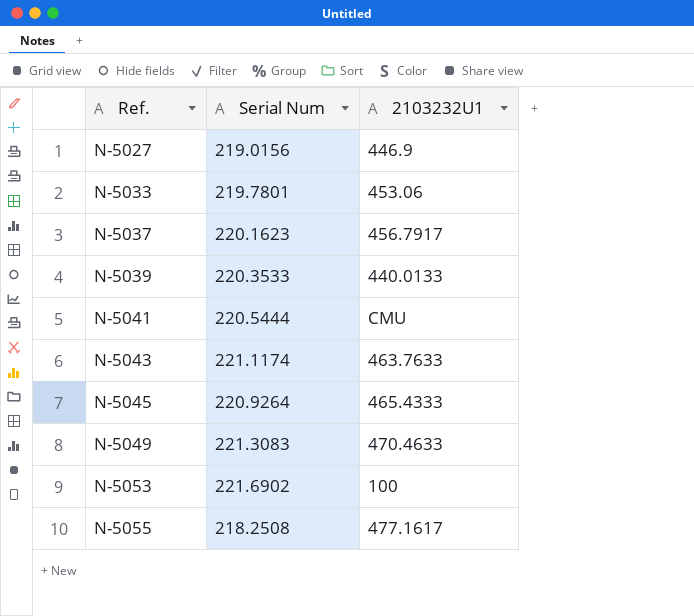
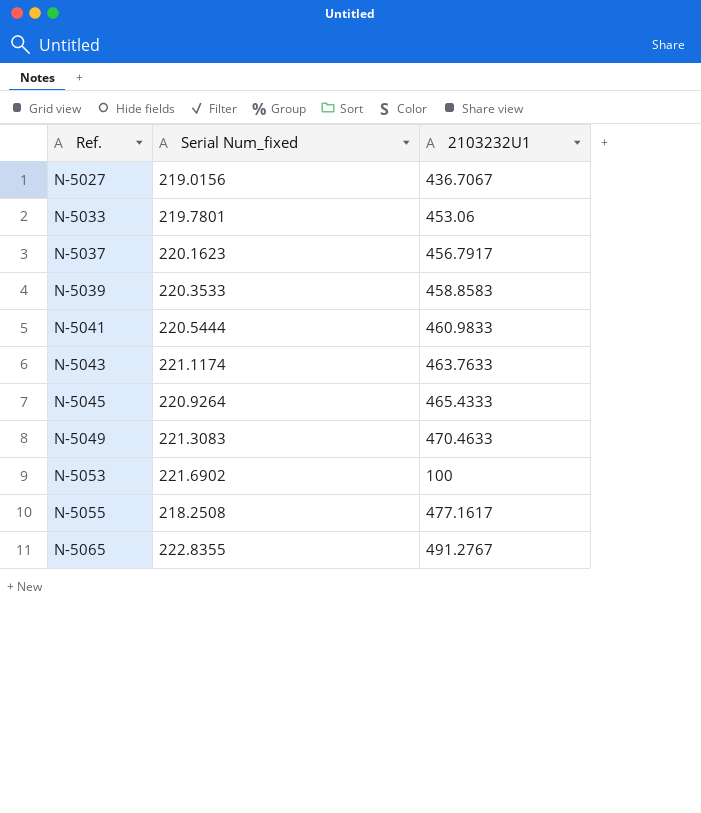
column name: Serial Num -> Serial Num_fixed
N-5027 | 2103232U1: 446.9 -> 436.7067
N-5039 | 2103232U1: 440.0133 -> 458.8583
N-5041 | 2103232U1: CMU -> 460.9833
row N-5065: none -> 222.8355 | 491.2767

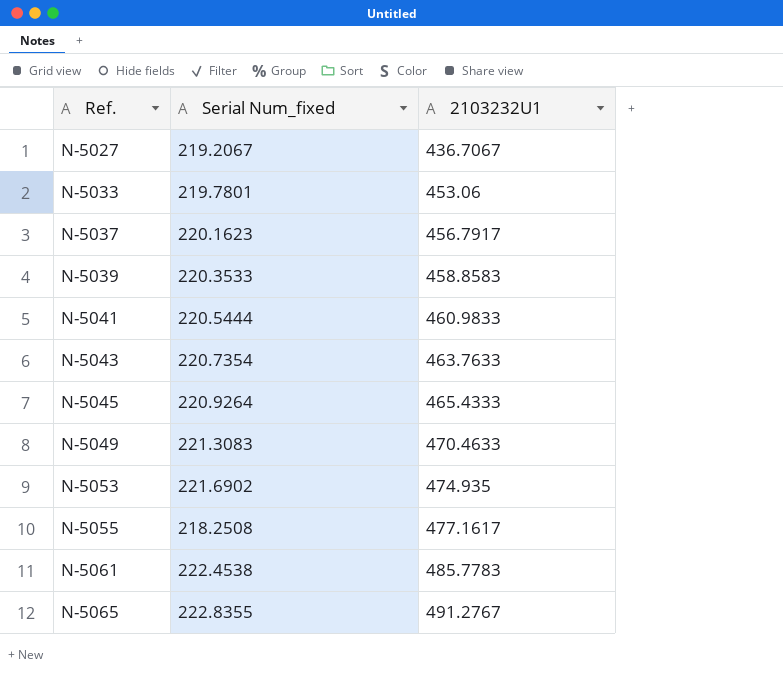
N-5027 | Serial Num_fixed: 219.0156 -> 219.2067
N-5043 | Serial Num_fixed: 221.1174 -> 220.7354
N-5053 | 2103232U1: 100 -> 474.935
row N-5061: none -> 222.4538 | 485.7783

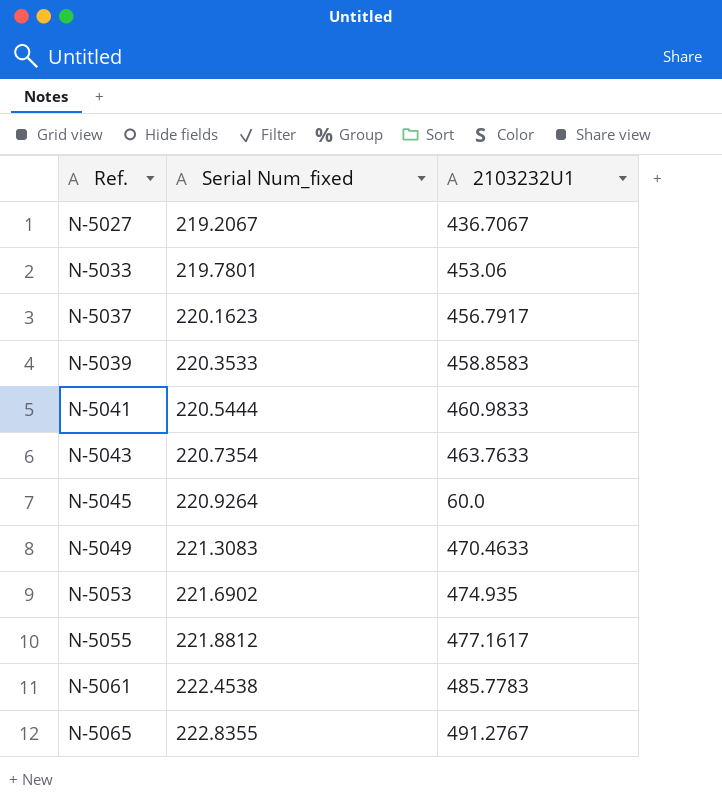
N-5045 | 2103232U1: 465.4333 -> 60.0
N-5055 | Serial Num_fixed: 218.2508 -> 221.8812

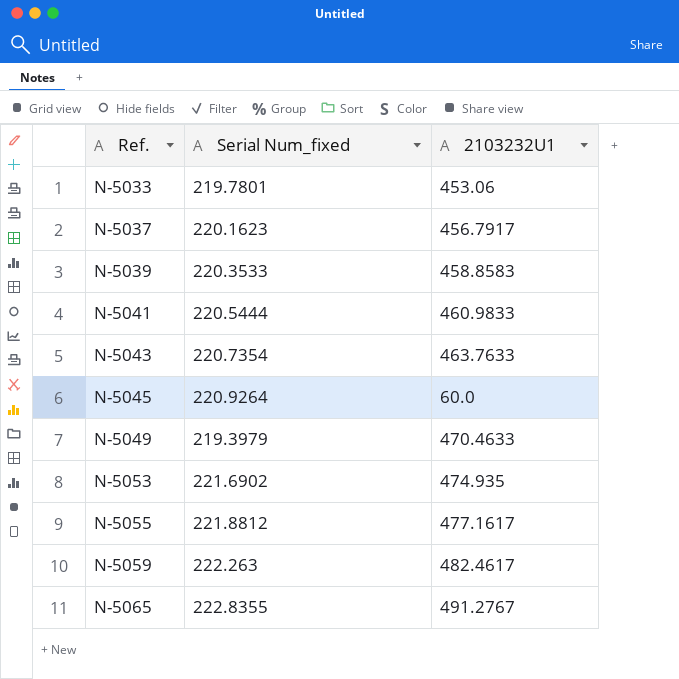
row N-5027: 219.2067 | 436.7067 -> none
row N-5061: 222.4538 | 485.7783 -> none
N-5049 | Serial Num_fixed: 221.3083 -> 219.3979
row N-5059: none -> 222.263 | 482.4617

